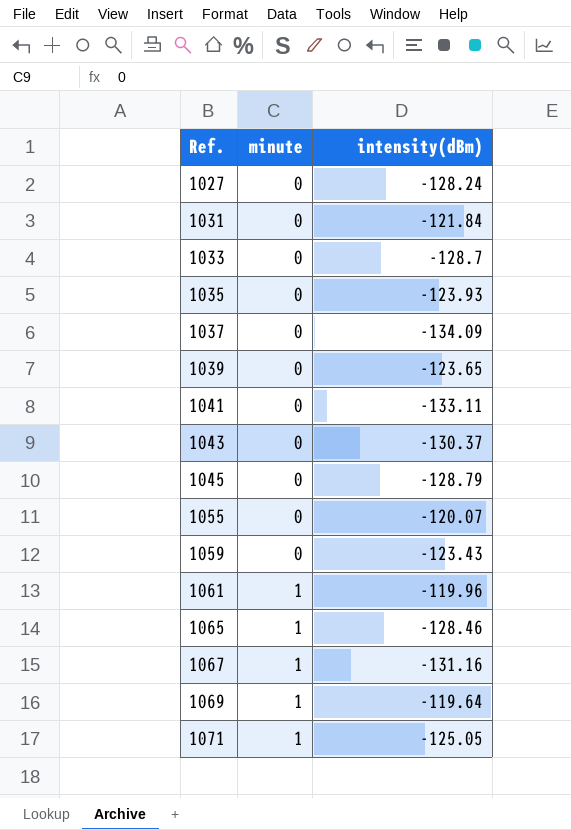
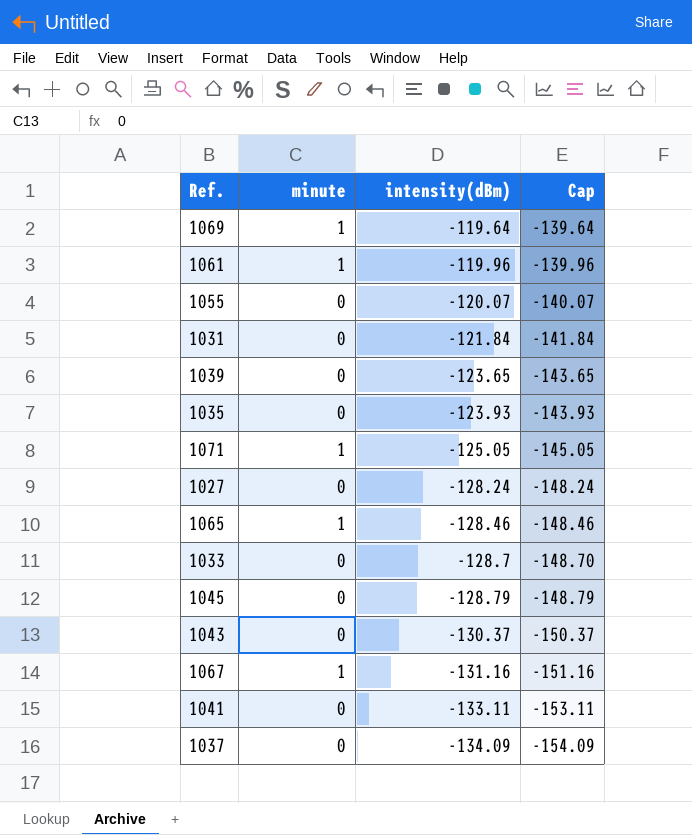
row order: Ref. ascending -> intensity(dBm) descending
column Cap | formula: none -> [intensity(dBm)] - 20
row 1059: 0 | -123.43 -> none

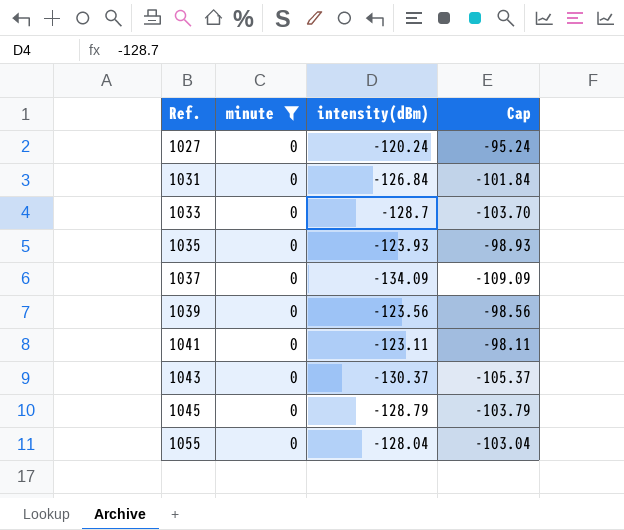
filter: none -> minute = 0
row order: intensity(dBm) descending -> Ref. ascending
column Cap | formula: [intensity(dBm)] - 20 -> [intensity(dBm)] + 25
1027 | intensity(dBm): -128.24 -> -120.24
1031 | intensity(dBm): -121.84 -> -126.84
1039 | intensity(dBm): -123.65 -> -123.56
1041 | intensity(dBm): -133.11 -> -123.11
1055 | intensity(dBm): -120.07 -> -128.04

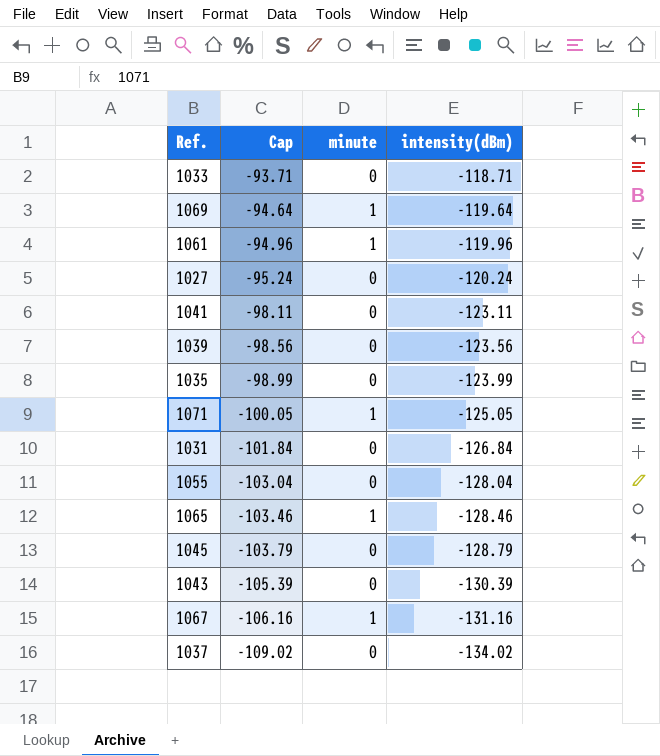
filter: minute = 0 -> none
row order: Ref. ascending -> Cap descending
column Cap | position: 4 -> 2
1033 | Cap: -103.70 -> -93.71
1033 | intensity(dBm): -128.7 -> -118.71
1035 | Cap: -98.93 -> -98.99
1035 | intensity(dBm): -123.93 -> -123.99
1043 | Cap: -105.37 -> -105.39
1043 | intensity(dBm): -130.37 -> -130.39
1037 | Cap: -109.09 -> -109.02
1037 | intensity(dBm): -134.09 -> -134.02

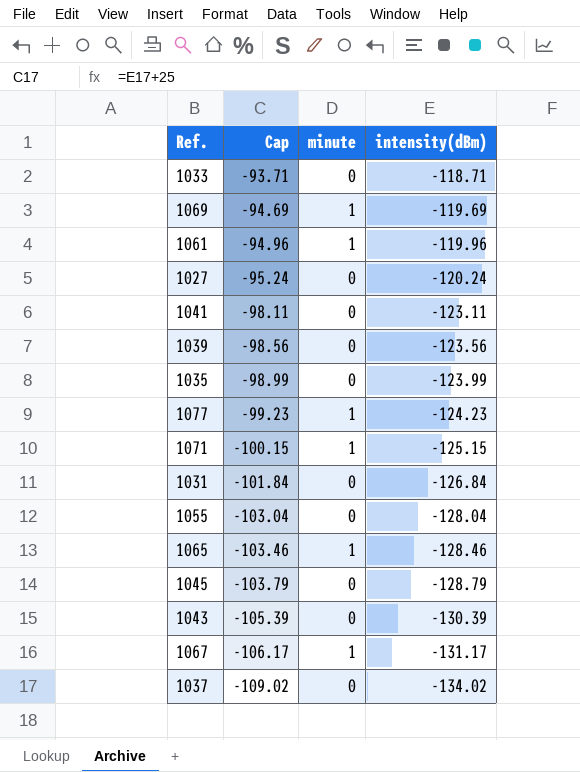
1069 | Cap: -94.64 -> -94.69
1069 | intensity(dBm): -119.64 -> -119.69
row 1077: none -> -99.23 | 1 | -124.23
1071 | Cap: -100.05 -> -100.15
1071 | intensity(dBm): -125.05 -> -125.15
1067 | Cap: -106.16 -> -106.17
1067 | intensity(dBm): -131.16 -> -131.17

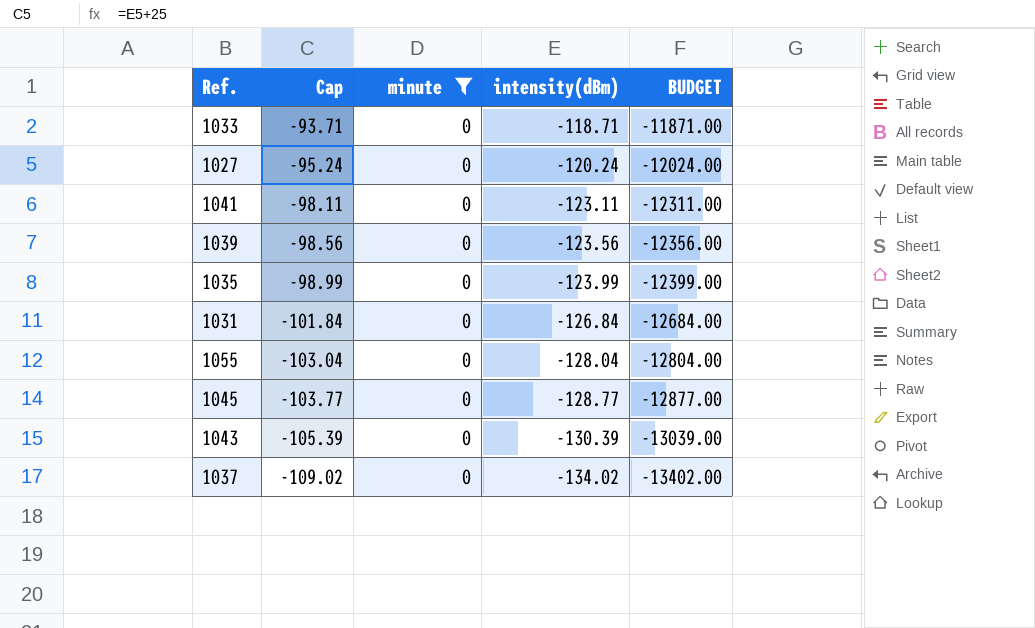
filter: none -> minute = 0
column BUDGET | formula: none -> [intensity(dBm)] * 100
1045 | Cap: -103.79 -> -103.77
1045 | intensity(dBm): -128.79 -> -128.77

